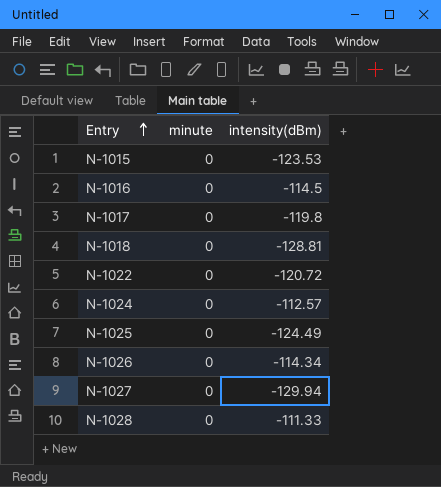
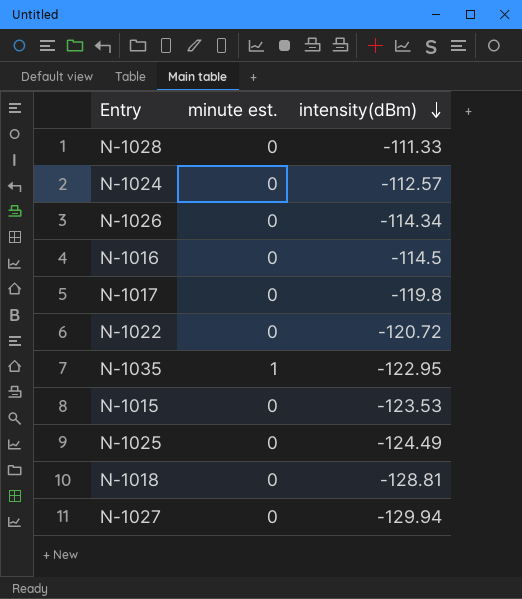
row order: Entry ascending -> intensity(dBm) descending
column name: minute -> minute est.
row N-1035: none -> 1 | -122.95

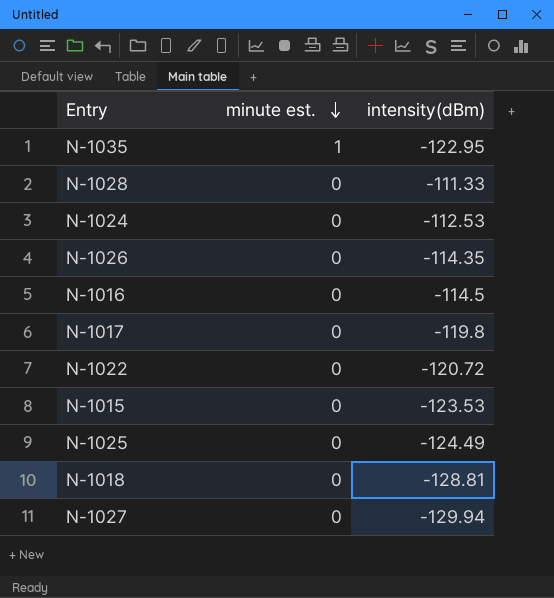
row order: intensity(dBm) descending -> minute est. descending
N-1024 | intensity(dBm): -112.57 -> -112.53
N-1026 | intensity(dBm): -114.34 -> -114.35

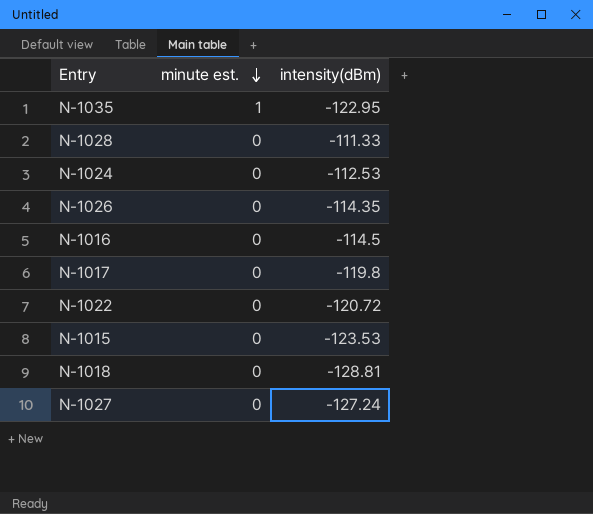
row N-1025: 0 | -124.49 -> none
N-1027 | intensity(dBm): -129.94 -> -127.24

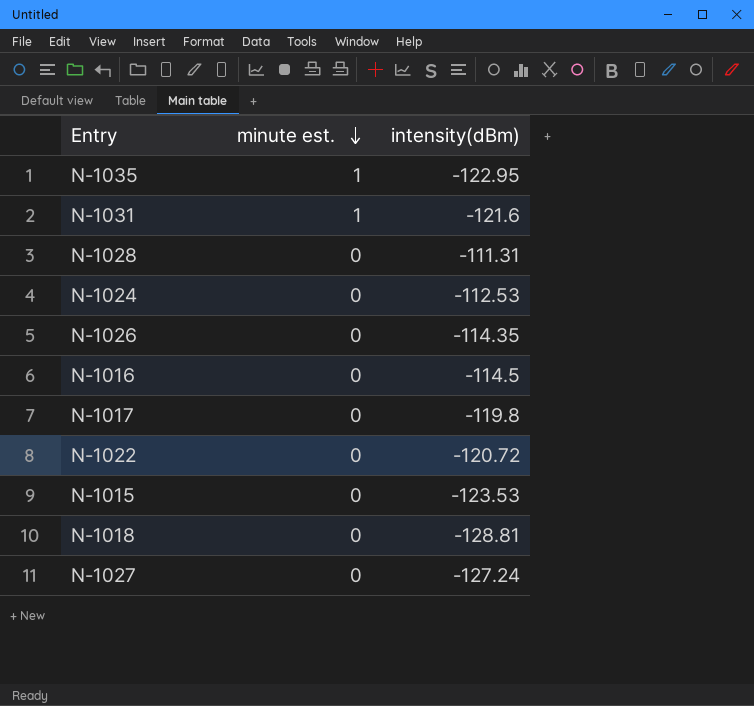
row N-1031: none -> 1 | -121.6
N-1028 | intensity(dBm): -111.33 -> -111.31

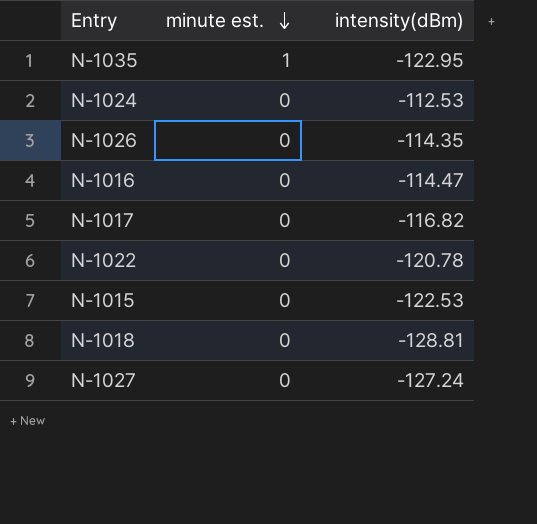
row N-1031: 1 | -121.6 -> none
row N-1028: 0 | -111.31 -> none
N-1016 | intensity(dBm): -114.5 -> -114.47
N-1017 | intensity(dBm): -119.8 -> -116.82
N-1022 | intensity(dBm): -120.72 -> -120.78
N-1015 | intensity(dBm): -123.53 -> -122.53

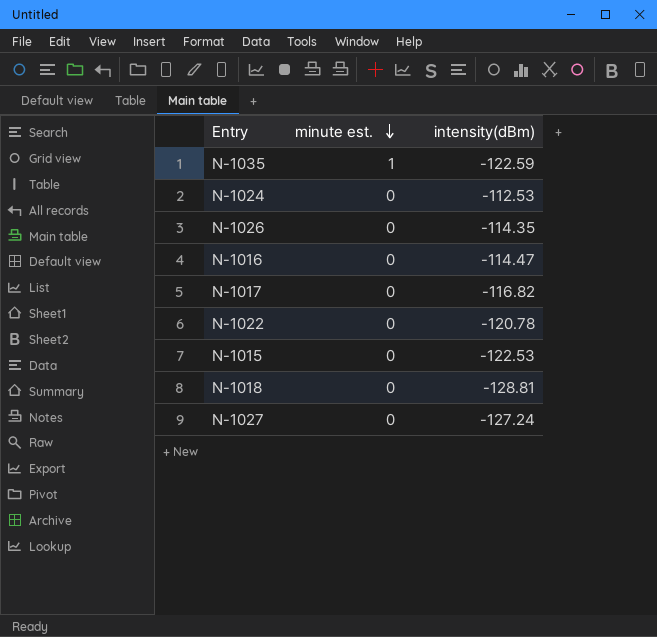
N-1035 | intensity(dBm): -122.95 -> -122.59

